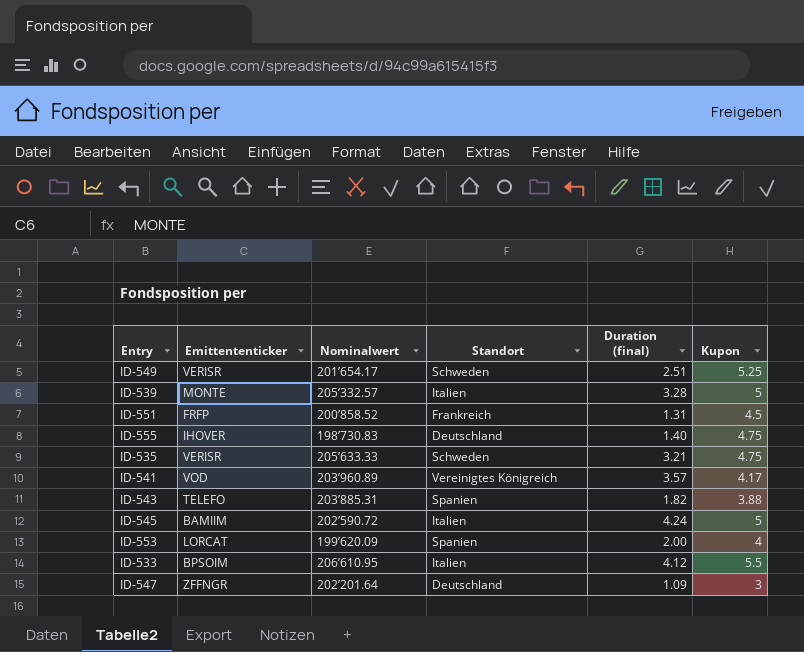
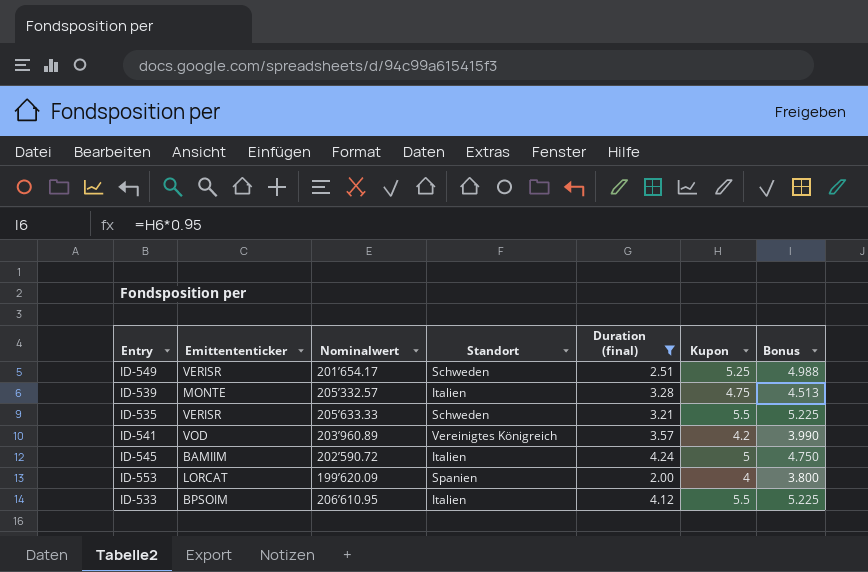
filter: none -> Duration (final) >= 2.00
column Bonus | formula: none -> [Kupon] * 0.95
ID-539 | Kupon: 5 -> 4.75
ID-535 | Kupon: 4.75 -> 5.5
ID-541 | Kupon: 4.17 -> 4.2

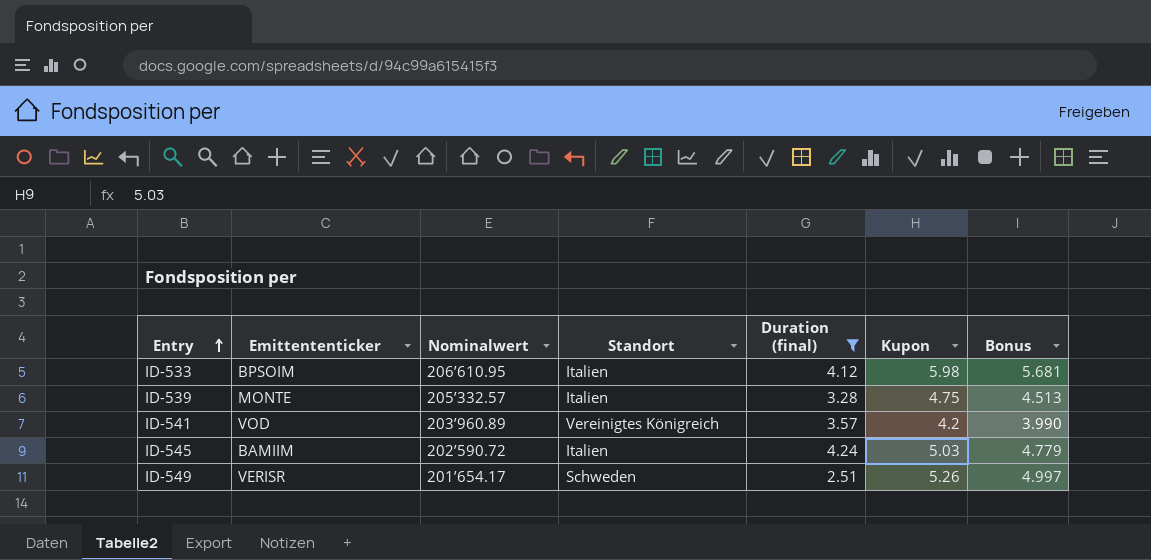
row order: none -> Entry ascending
row ID-535: VERISR | 205’633.33 | Schweden | 3.21 | 5.5 | 5.225 -> none
row ID-553: LORCAT | 199’620.09 | Spanien | 2.00 | 4 | 3.800 -> none
ID-533 | Kupon: 5.5 -> 5.98
ID-533 | Bonus: 5.225 -> 5.681
ID-545 | Kupon: 5 -> 5.03
ID-545 | Bonus: 4.750 -> 4.779
ID-549 | Kupon: 5.25 -> 5.26
ID-549 | Bonus: 4.988 -> 4.997

